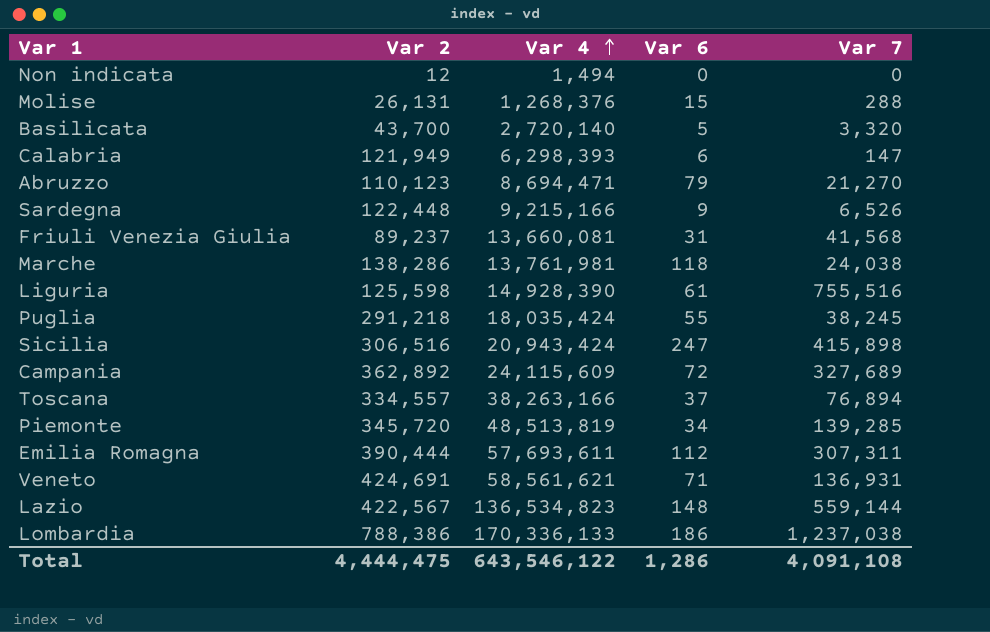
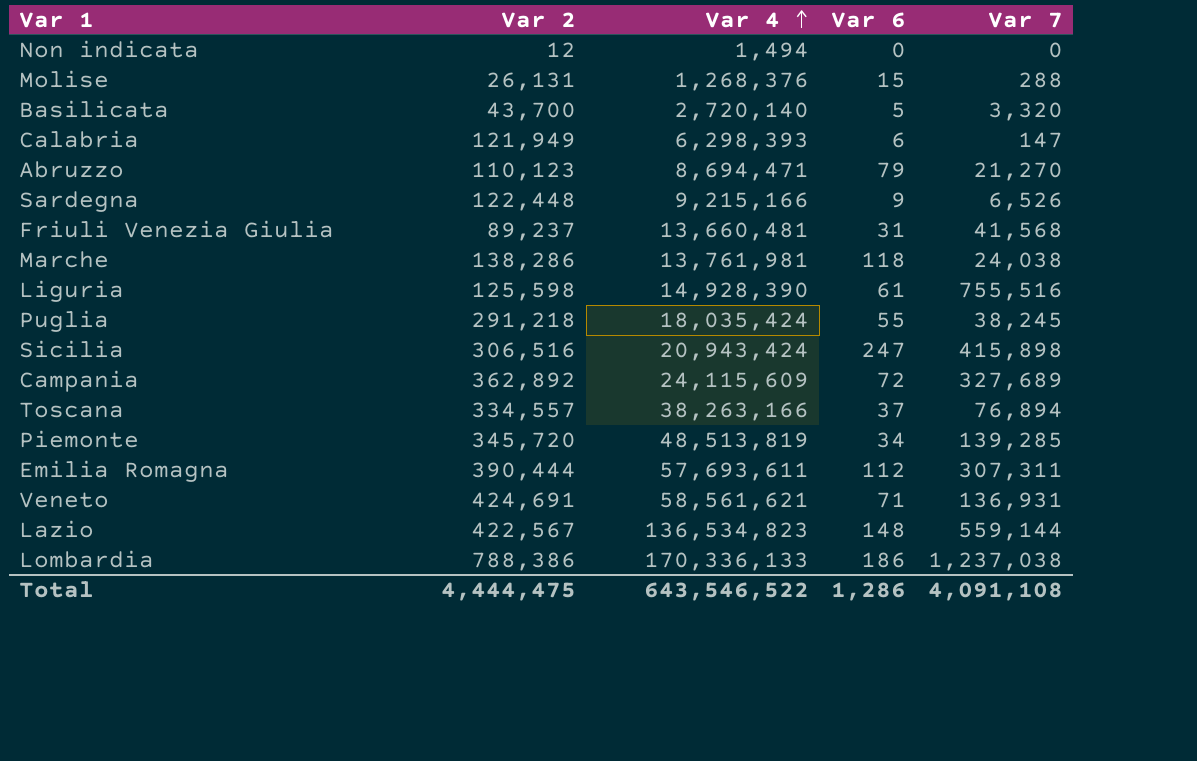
Friuli Venezia Giulia | Var 4: 13,660,081 -> 13,660,481
Total | Var 4: 643,546,122 -> 643,546,522

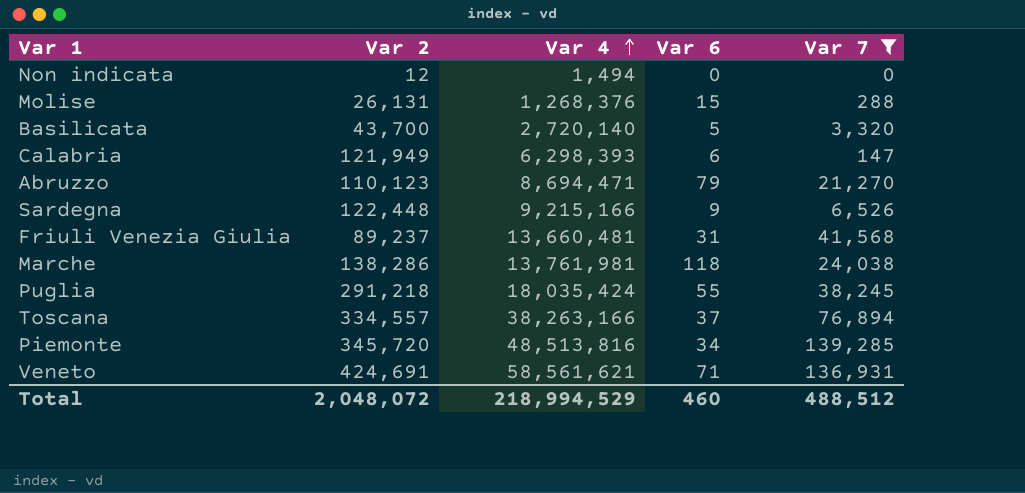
filter: none -> Var 7 <= 139,285
Piemonte | Var 4: 48,513,819 -> 48,513,816
Total | Var 2: 4,444,475 -> 2,048,072
Total | Var 4: 643,546,522 -> 218,994,529
Total | Var 6: 1,286 -> 460
Total | Var 7: 4,091,108 -> 488,512

